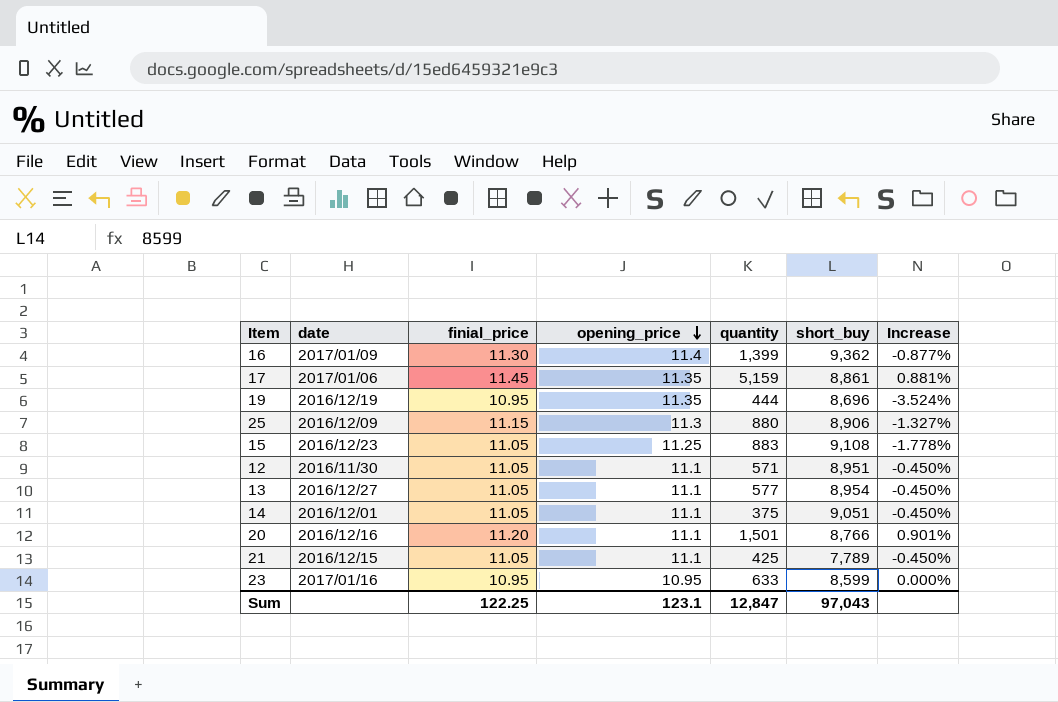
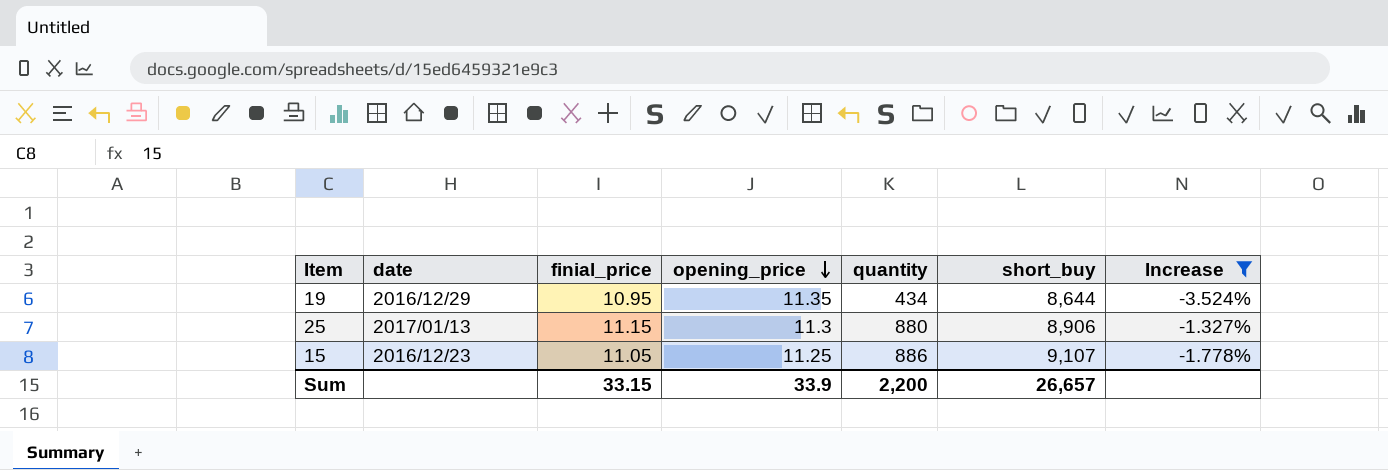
filter: none -> Increase <= -1.327%
19 | date: 2016/12/19 -> 2016/12/29
19 | quantity: 444 -> 434
19 | short_buy: 8,696 -> 8,644
25 | date: 2016/12/09 -> 2017/01/13
15 | quantity: 883 -> 886
15 | short_buy: 9,108 -> 9,107
Sum | finial_price: 122.25 -> 33.15
Sum | opening_price: 123.1 -> 33.9
Sum | quantity: 12,847 -> 2,200
Sum | short_buy: 97,043 -> 26,657

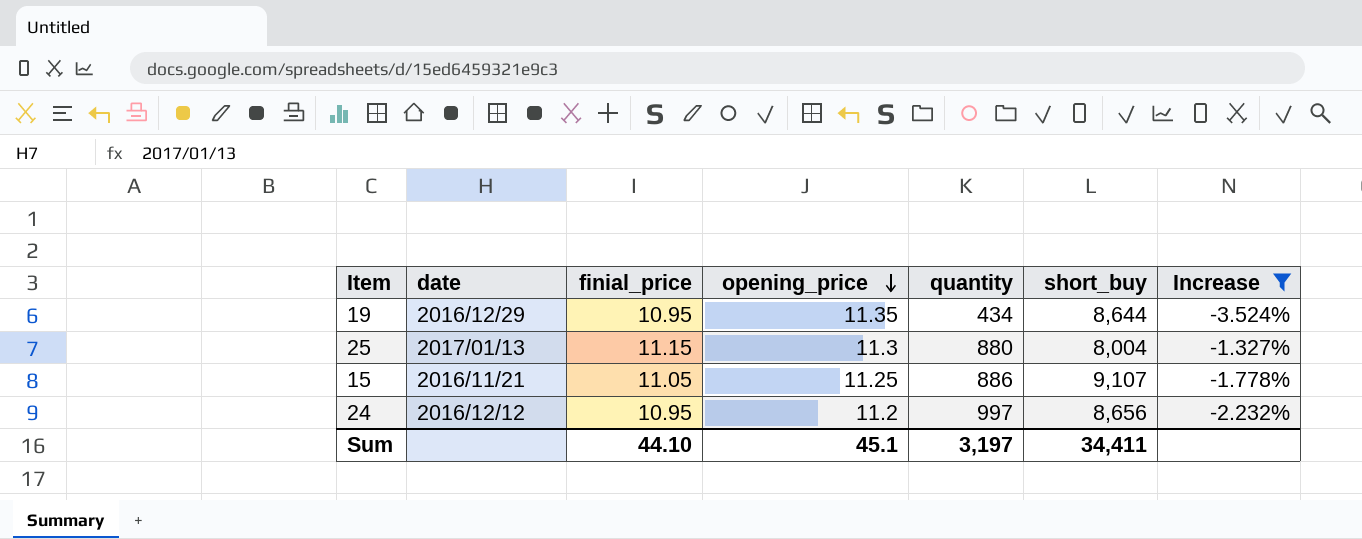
25 | short_buy: 8,906 -> 8,004
15 | date: 2016/12/23 -> 2016/11/21
row 24: none -> 2016/12/12 | 10.95 | 11.2 | 997 | 8,656 | -2.232%
Sum | finial_price: 33.15 -> 44.10
Sum | opening_price: 33.9 -> 45.1
Sum | quantity: 2,200 -> 3,197
Sum | short_buy: 26,657 -> 34,411

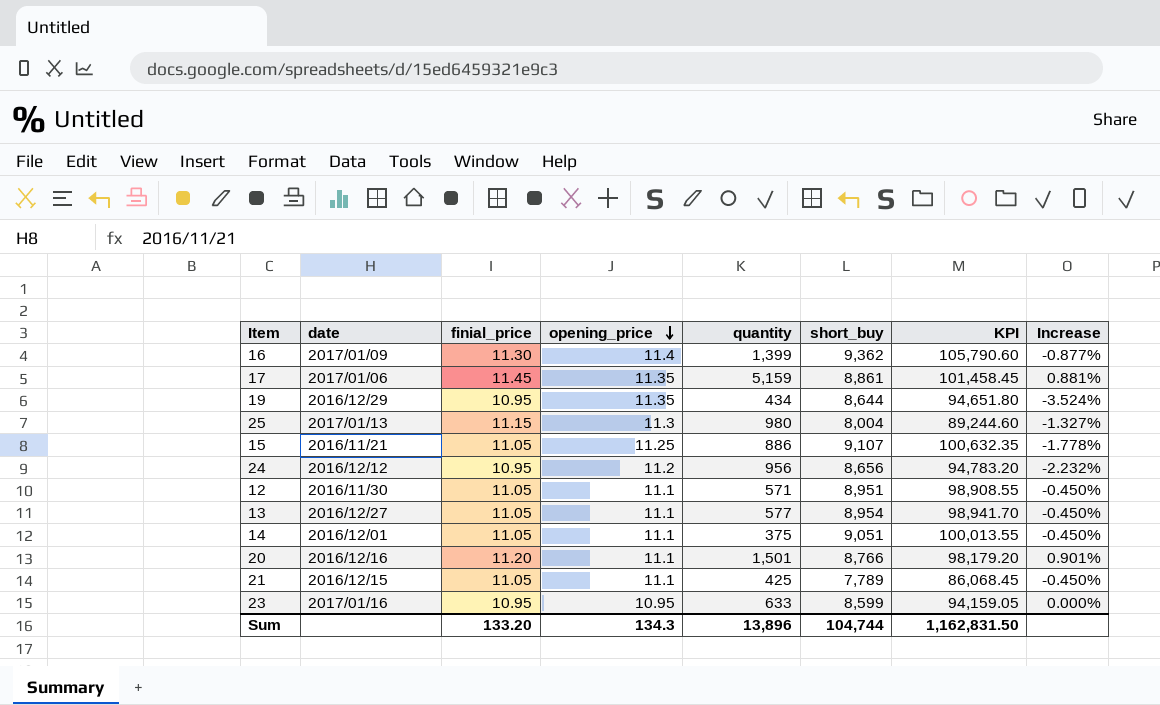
filter: Increase <= -1.327% -> none
column KPI | formula: none -> [finial_price] * [short_buy]
25 | quantity: 880 -> 980
24 | quantity: 997 -> 956
Sum | finial_price: 44.10 -> 133.20
Sum | opening_price: 45.1 -> 134.3
Sum | quantity: 3,197 -> 13,896
Sum | short_buy: 34,411 -> 104,744

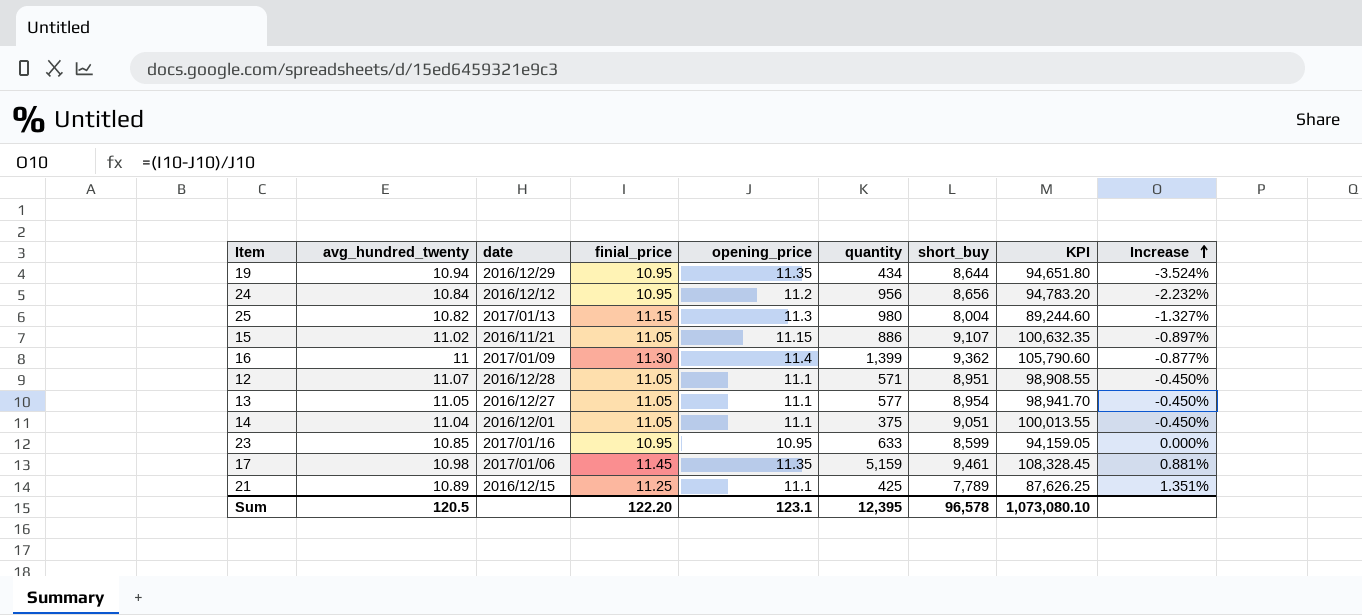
row order: opening_price descending -> Increase ascending
column avg_hundred_twenty | position: none -> 2
row 20: 2016/12/16 | 11.20 | 11.1 | 1,501 | 8,766 | 98,179.20 | 0.901% -> none
15 | opening_price: 11.25 -> 11.15
15 | Increase: -1.778% -> -0.897%
12 | date: 2016/11/30 -> 2016/12/28
17 | short_buy: 8,861 -> 9,461
17 | KPI: 101,458.45 -> 108,328.45
21 | finial_price: 11.05 -> 11.25
21 | KPI: 86,068.45 -> 87,626.25
21 | Increase: -0.450% -> 1.351%
Sum | finial_price: 133.20 -> 122.20
Sum | opening_price: 134.3 -> 123.1
Sum | quantity: 13,896 -> 12,395
Sum | short_buy: 104,744 -> 96,578
Sum | KPI: 1,162,831.50 -> 1,073,080.10

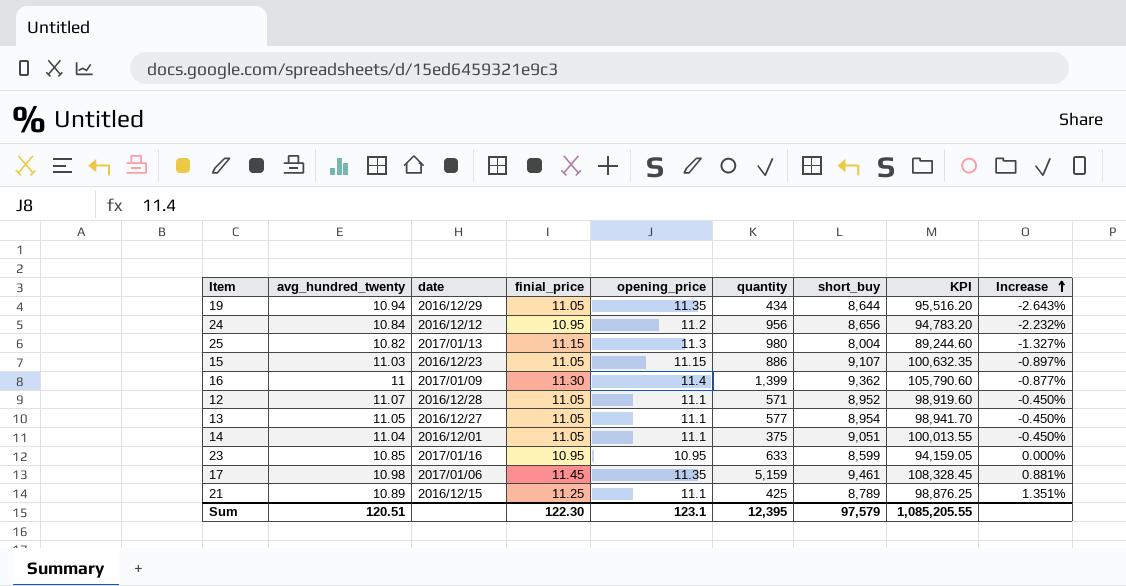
19 | finial_price: 10.95 -> 11.05
19 | KPI: 94,651.80 -> 95,516.20
19 | Increase: -3.524% -> -2.643%
15 | avg_hundred_twenty: 11.02 -> 11.03
15 | date: 2016/11/21 -> 2016/12/23
12 | short_buy: 8,951 -> 8,952
12 | KPI: 98,908.55 -> 98,919.60
21 | short_buy: 7,789 -> 8,789
21 | KPI: 87,626.25 -> 98,876.25
Sum | avg_hundred_twenty: 120.5 -> 120.51
Sum | finial_price: 122.20 -> 122.30
Sum | short_buy: 96,578 -> 97,579
Sum | KPI: 1,073,080.10 -> 1,085,205.55

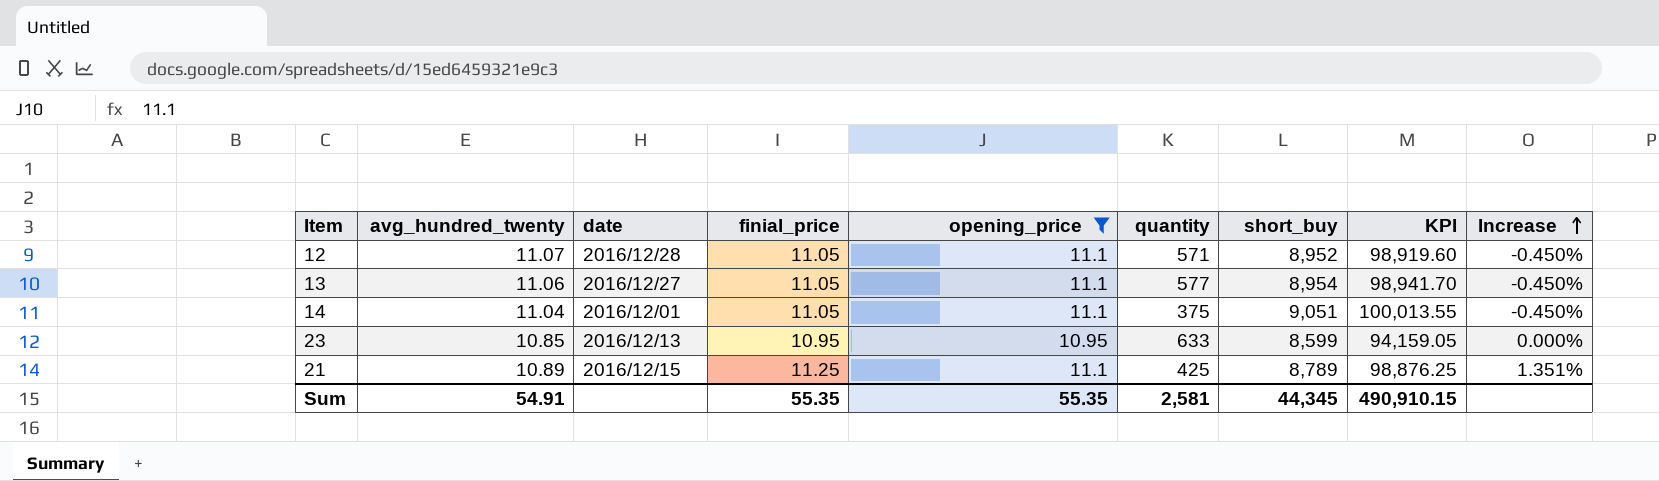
filter: none -> opening_price <= 11.1
13 | avg_hundred_twenty: 11.05 -> 11.06
23 | date: 2017/01/16 -> 2016/12/13
Sum | avg_hundred_twenty: 120.51 -> 54.91
Sum | finial_price: 122.30 -> 55.35
Sum | opening_price: 123.1 -> 55.35
Sum | quantity: 12,395 -> 2,581
Sum | short_buy: 97,579 -> 44,345
Sum | KPI: 1,085,205.55 -> 490,910.15

